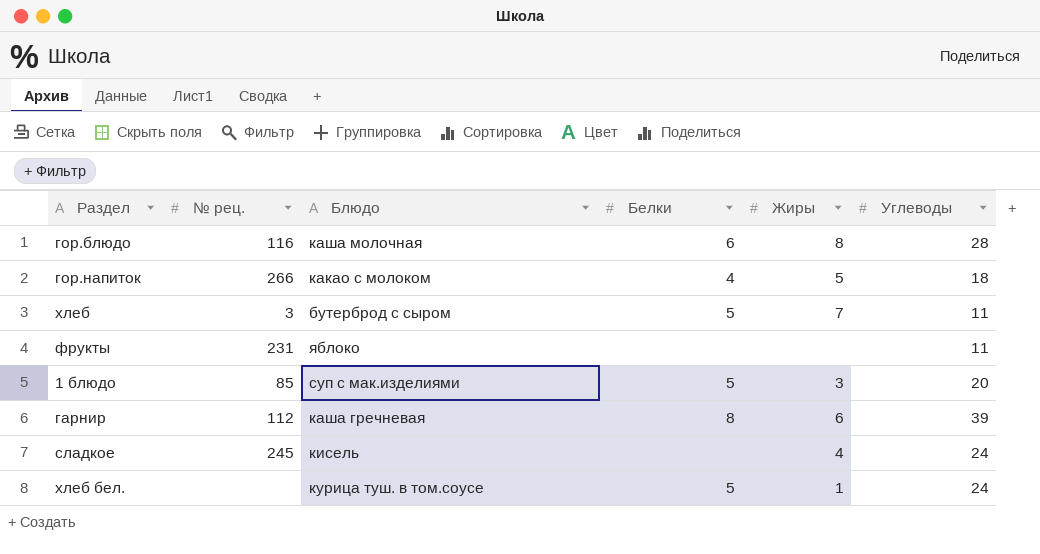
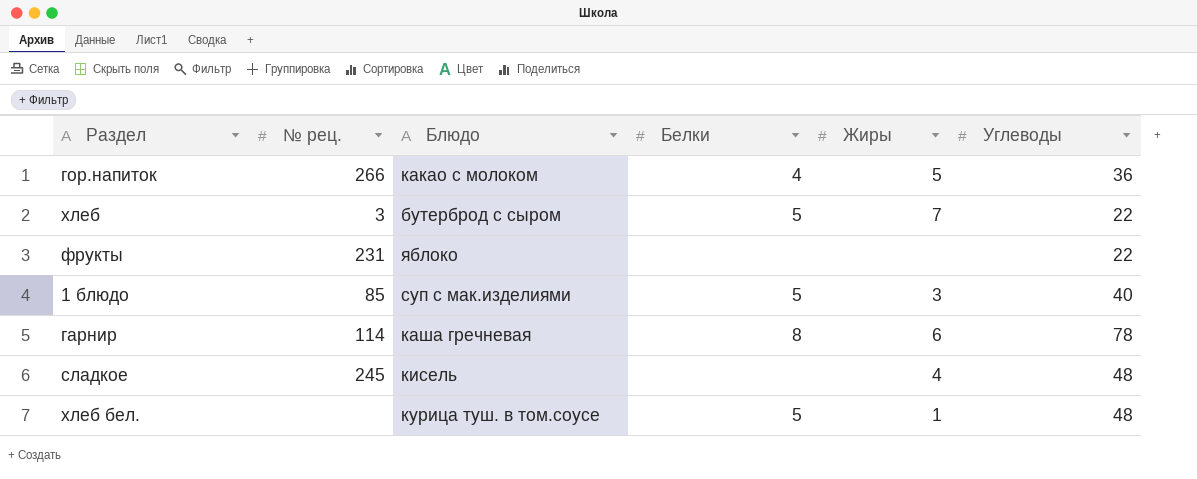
row гор.блюдо: 116 | каша молочная | 6 | 8 | 28 -> none
гор.напиток | Углеводы: 18 -> 36
хлеб | Углеводы: 11 -> 22
фрукты | Углеводы: 11 -> 22
1 блюдо | Углеводы: 20 -> 40
гарнир | № рец.: 112 -> 114
гарнир | Углеводы: 39 -> 78
сладкое | Углеводы: 24 -> 48
хлеб бел. | Углеводы: 24 -> 48

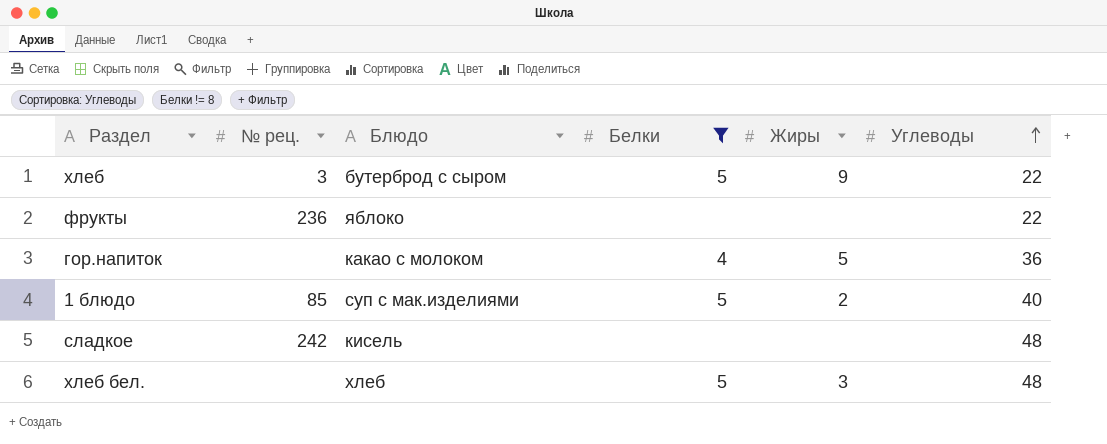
filter: none -> Белки != 8
row order: none -> Углеводы ascending
хлеб | Жиры: 7 -> 9
фрукты | № рец.: 231 -> 236
гор.напиток | № рец.: 266 -> none
1 блюдо | Жиры: 3 -> 2
сладкое | № рец.: 245 -> 242
сладкое | Жиры: 4 -> none
хлеб бел. | Блюдо: курица туш. в том.соусе -> хлеб
хлеб бел. | Жиры: 1 -> 3

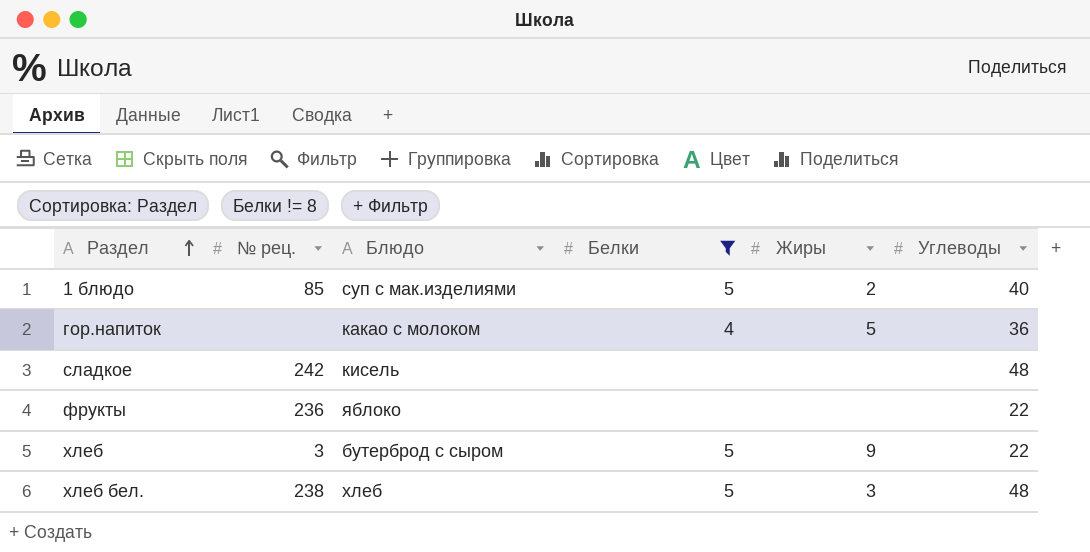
row order: Углеводы ascending -> Раздел ascending
хлеб бел. | № рец.: none -> 238

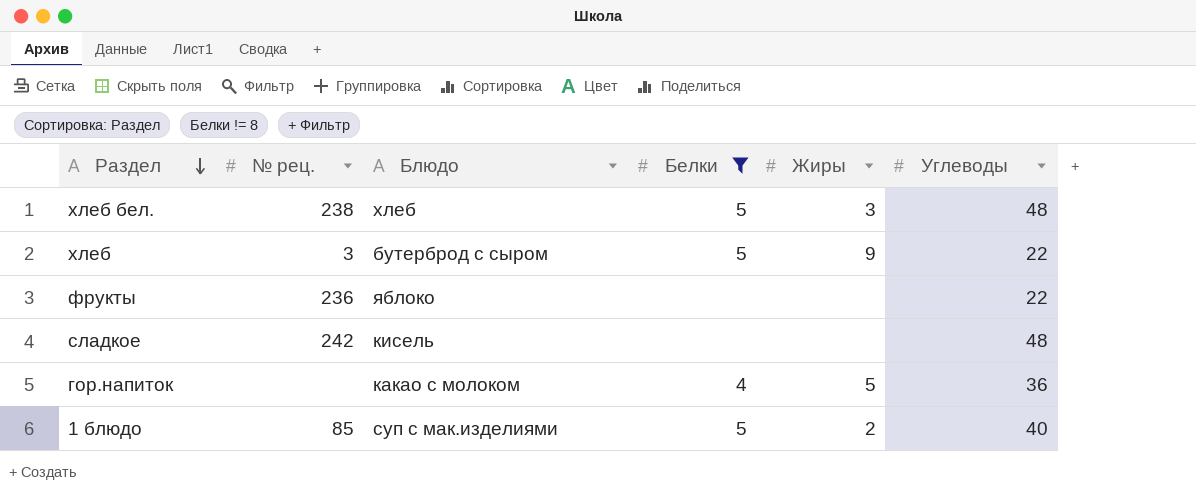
row order: Раздел ascending -> Раздел descending

